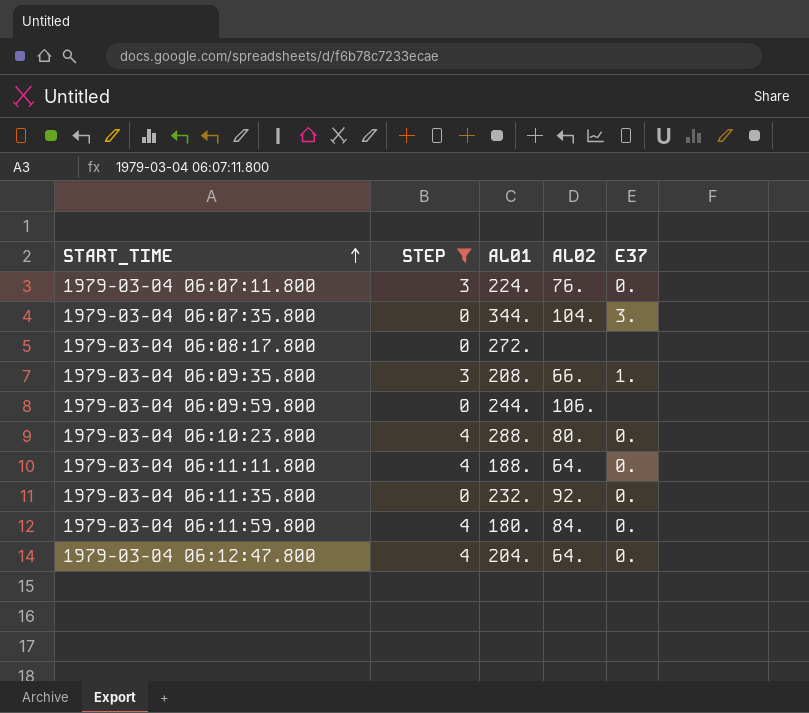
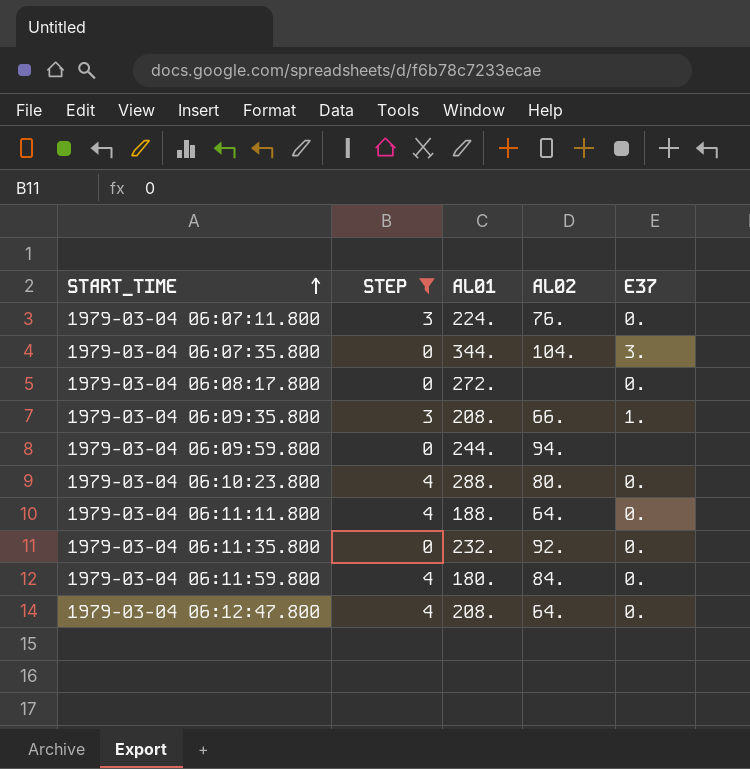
1979-03-04 06:08:17.800 | E37: none -> 0.
1979-03-04 06:09:59.800 | AL02: 106. -> 94.
1979-03-04 06:12:47.800 | AL01: 204. -> 208.

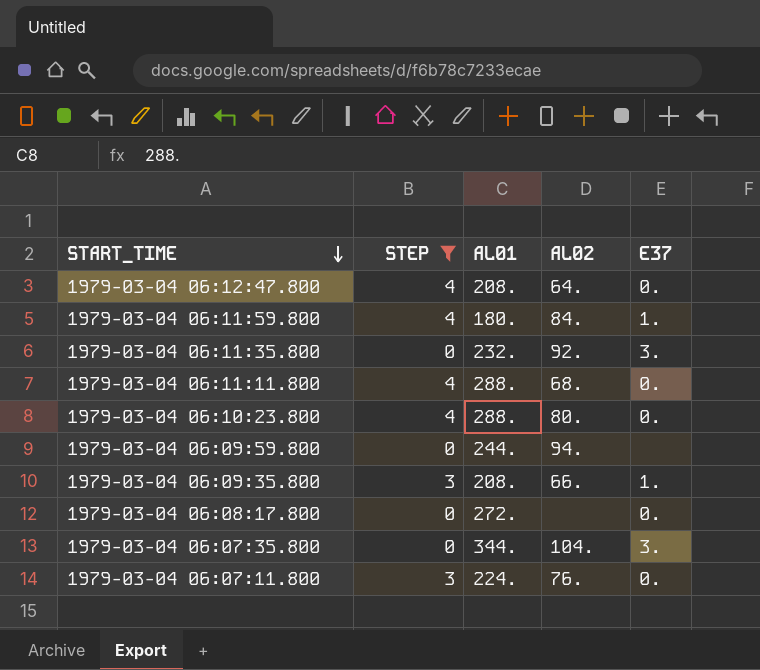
row order: START_TIME ascending -> START_TIME descending
1979-03-04 06:11:59.800 | E37: 0. -> 1.
1979-03-04 06:11:35.800 | E37: 0. -> 3.
1979-03-04 06:11:11.800 | AL01: 188. -> 288.
1979-03-04 06:11:11.800 | AL02: 64. -> 68.

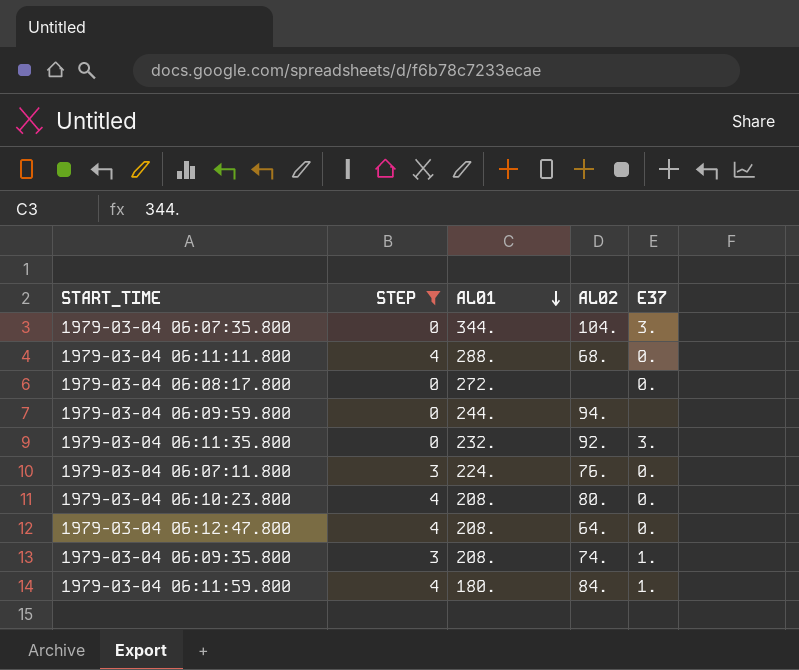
row order: START_TIME descending -> AL01 descending
1979-03-04 06:10:23.800 | AL01: 288. -> 208.
1979-03-04 06:09:35.800 | AL02: 66. -> 74.

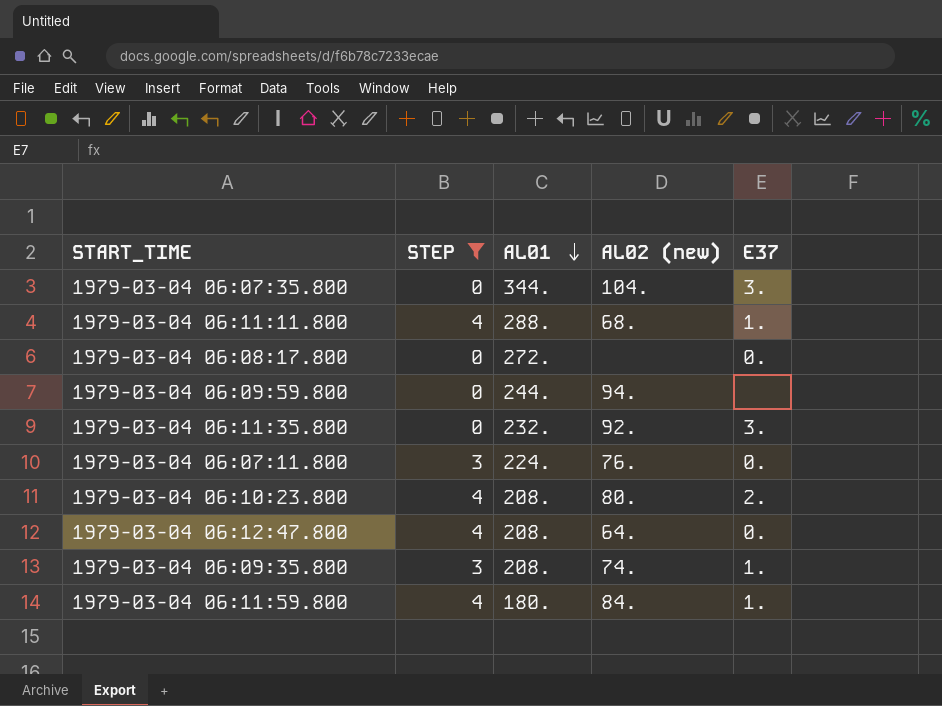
column name: AL02 -> AL02 (new)
1979-03-04 06:11:11.800 | E37: 0. -> 1.
1979-03-04 06:10:23.800 | E37: 0. -> 2.

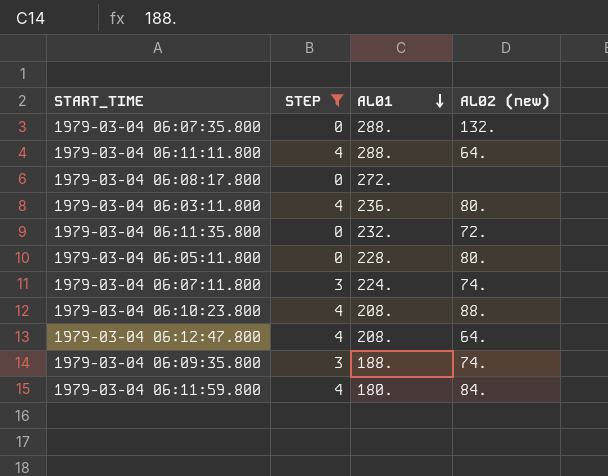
column E37 | position: 5 -> none
row 1979-03-04 06:09:59.800: 0 | 244. | 94. | none -> none
1979-03-04 06:07:35.800 | AL01: 344. -> 288.
1979-03-04 06:07:35.800 | AL02 (new): 104. -> 132.
1979-03-04 06:11:11.800 | AL02 (new): 68. -> 64.
row 1979-03-04 06:03:11.800: none -> 4 | 236. | 80.
1979-03-04 06:11:35.800 | AL02 (new): 92. -> 72.
row 1979-03-04 06:05:11.800: none -> 0 | 228. | 80.
1979-03-04 06:07:11.800 | AL02 (new): 76. -> 74.
1979-03-04 06:10:23.800 | AL02 (new): 80. -> 88.
1979-03-04 06:09:35.800 | AL01: 208. -> 188.

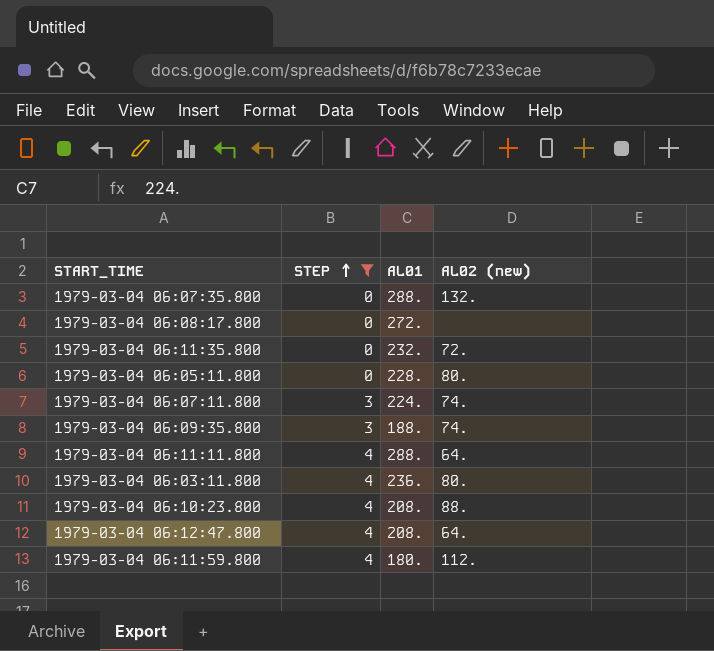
row order: AL01 descending -> STEP ascending
1979-03-04 06:11:59.800 | AL02 (new): 84. -> 112.

